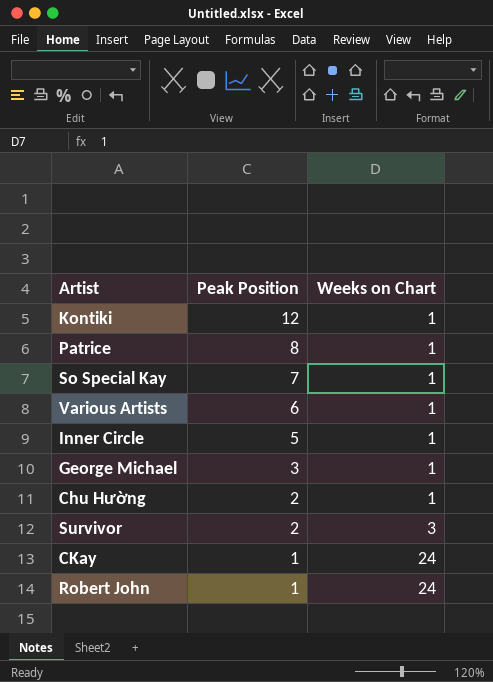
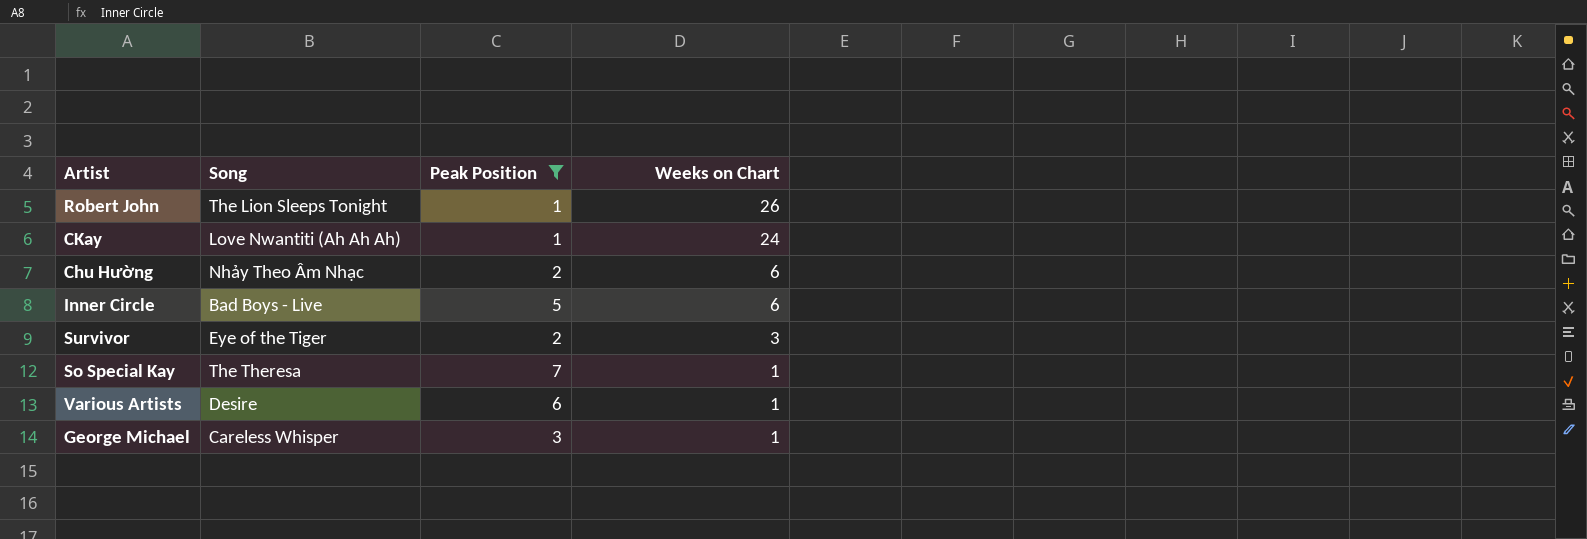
filter: none -> Peak Position <= 7
row order: Peak Position descending -> Weeks on Chart descending
column Song | position: none -> 2
Robert John | Weeks on Chart: 24 -> 26
Chu Hường | Weeks on Chart: 1 -> 6
Inner Circle | Weeks on Chart: 1 -> 6

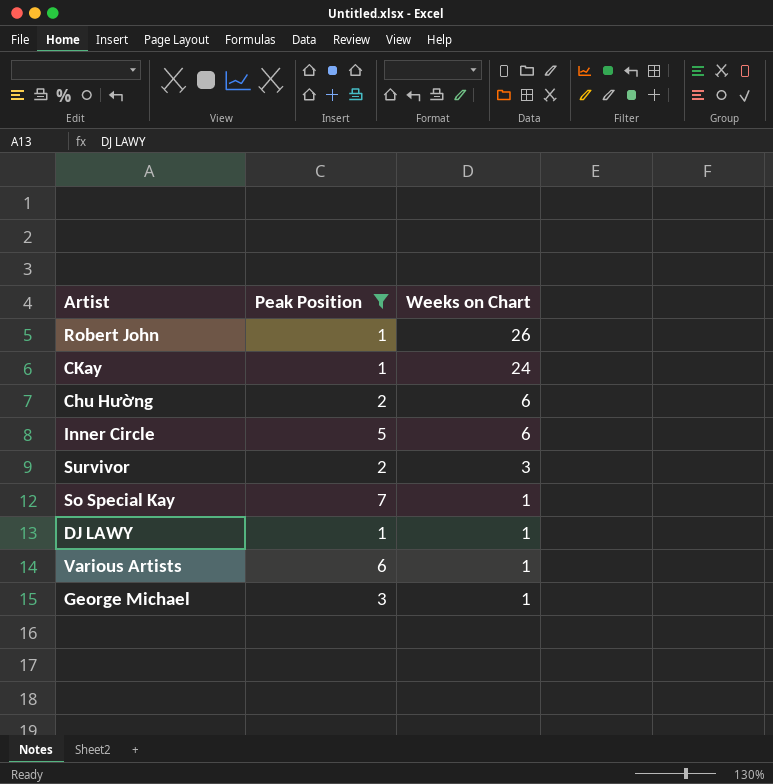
column Song | position: 2 -> none
row DJ LAWY: none -> 1 | 1

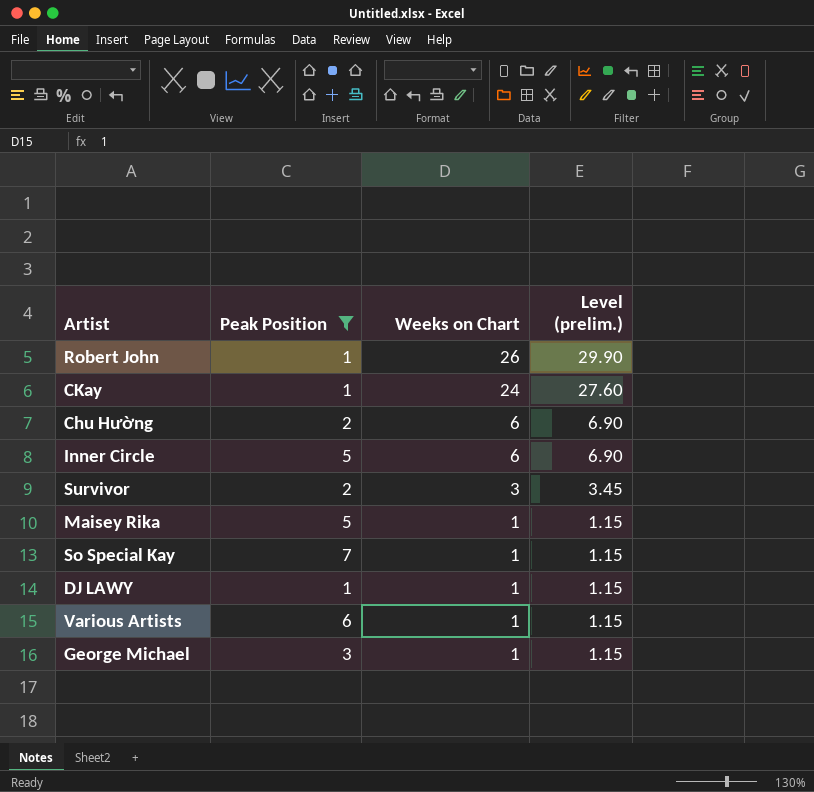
column Level (prelim.) | formula: none -> [Weeks on Chart] * 1.15
row Maisey Rika: none -> 5 | 1 | 1.15

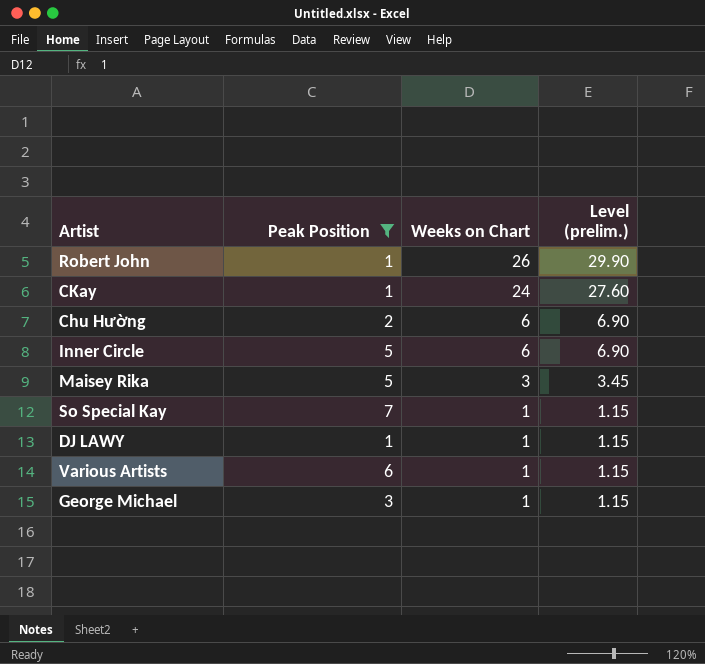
row Survivor: 2 | 3 | 3.45 -> none
Maisey Rika | Weeks on Chart: 1 -> 3
Maisey Rika | Level (prelim.): 1.15 -> 3.45

